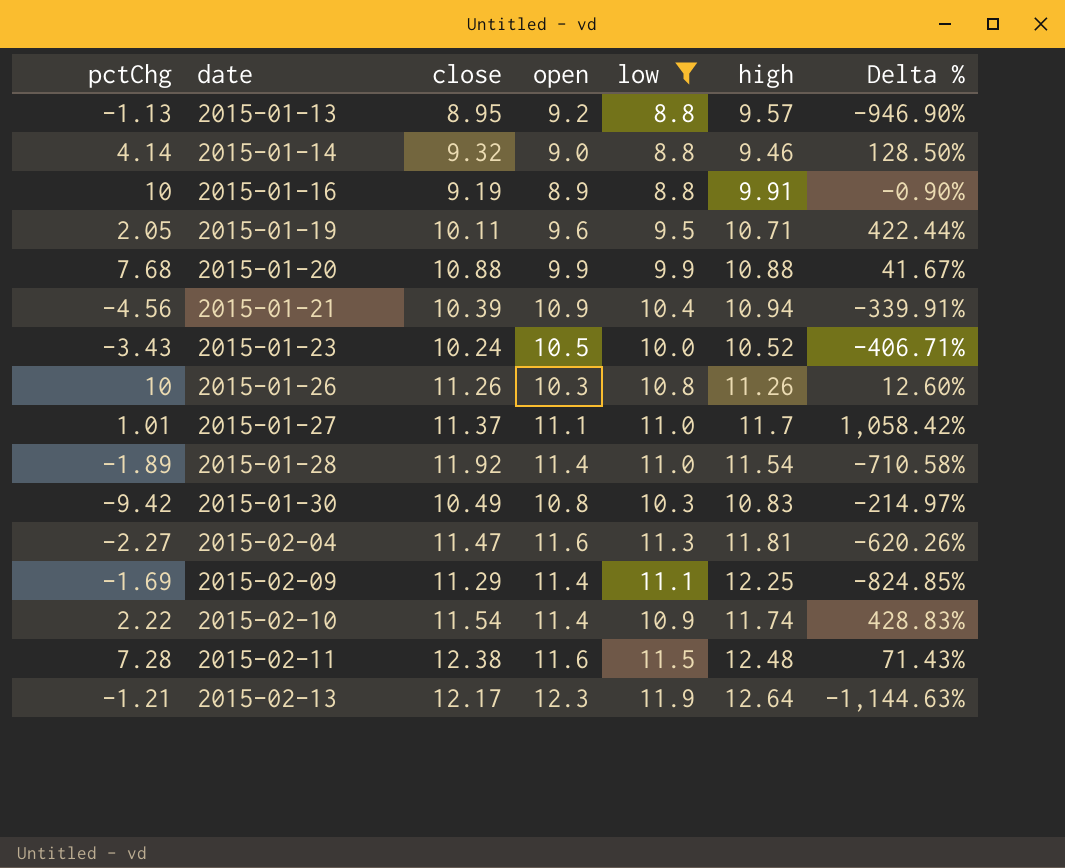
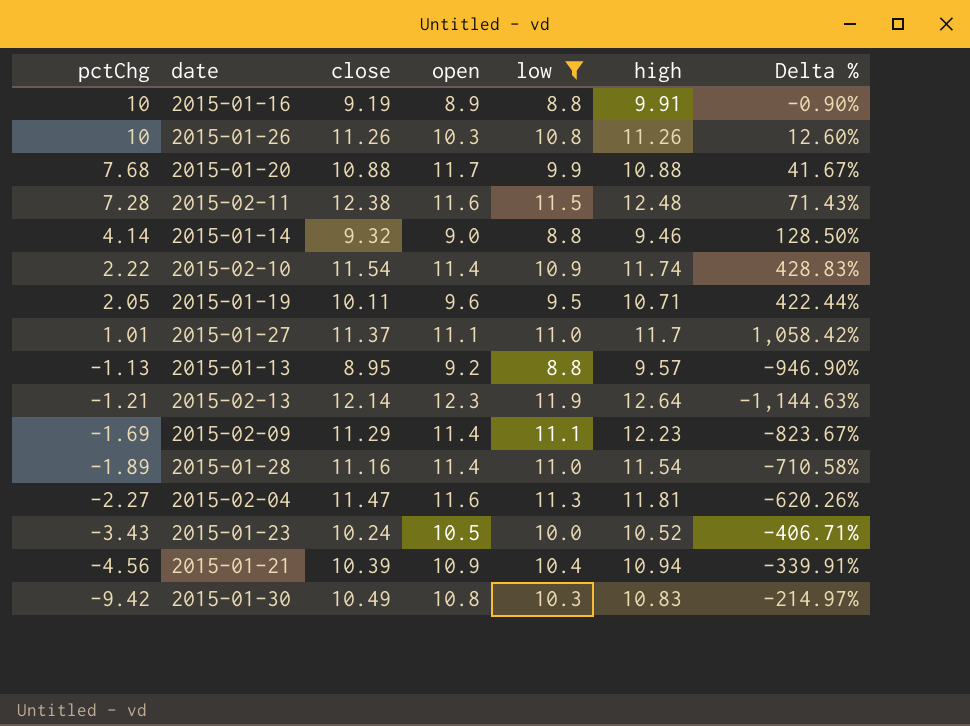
row order: date ascending -> pctChg descending
2015-01-20 | open: 9.9 -> 11.7
2015-02-13 | close: 12.17 -> 12.14
2015-02-09 | high: 12.25 -> 12.23
2015-02-09 | Delta %: -824.85% -> -823.67%
2015-01-28 | close: 11.92 -> 11.16

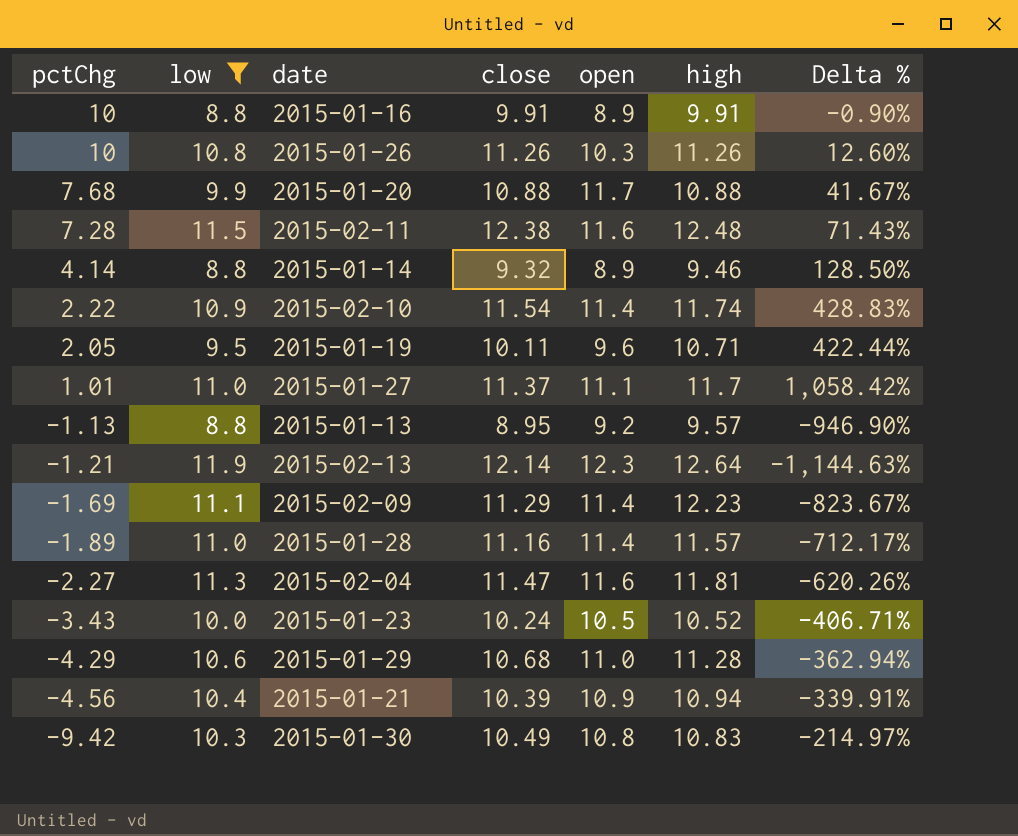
column low | position: 5 -> 2
2015-01-16 | close: 9.19 -> 9.91
2015-01-14 | open: 9.0 -> 8.9
2015-01-28 | high: 11.54 -> 11.57
2015-01-28 | Delta %: -710.58% -> -712.17%
row 2015-01-29: none -> -4.29 | 10.6 | 10.68 | 11.0 | 11.28 | -362.94%

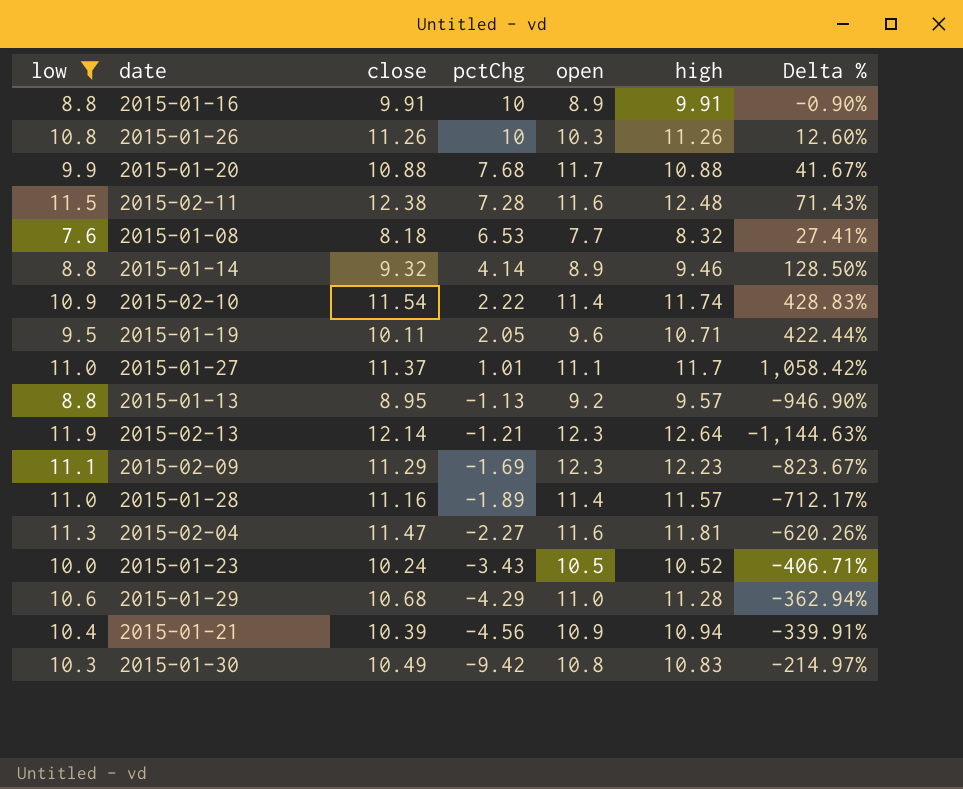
column pctChg | position: 1 -> 4
row 2015-01-08: none -> 7.6 | 8.18 | 6.53 | 7.7 | 8.32 | 27.41%
2015-02-09 | open: 11.4 -> 12.3

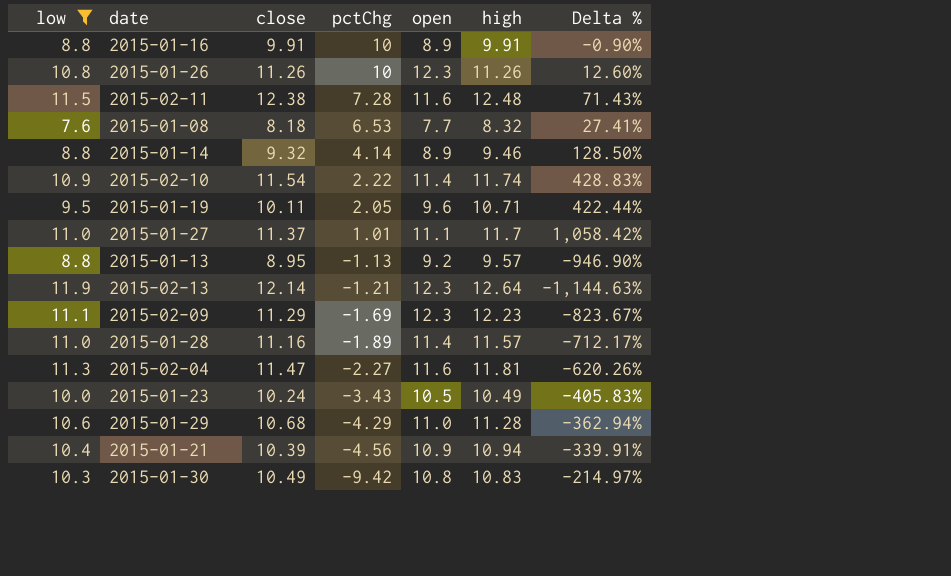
row 2015-01-20: 9.9 | 10.88 | 7.68 | 11.7 | 10.88 | 41.67% -> none
2015-01-26 | open: 10.3 -> 12.3
2015-01-23 | high: 10.52 -> 10.49
2015-01-23 | Delta %: -406.71% -> -405.83%

